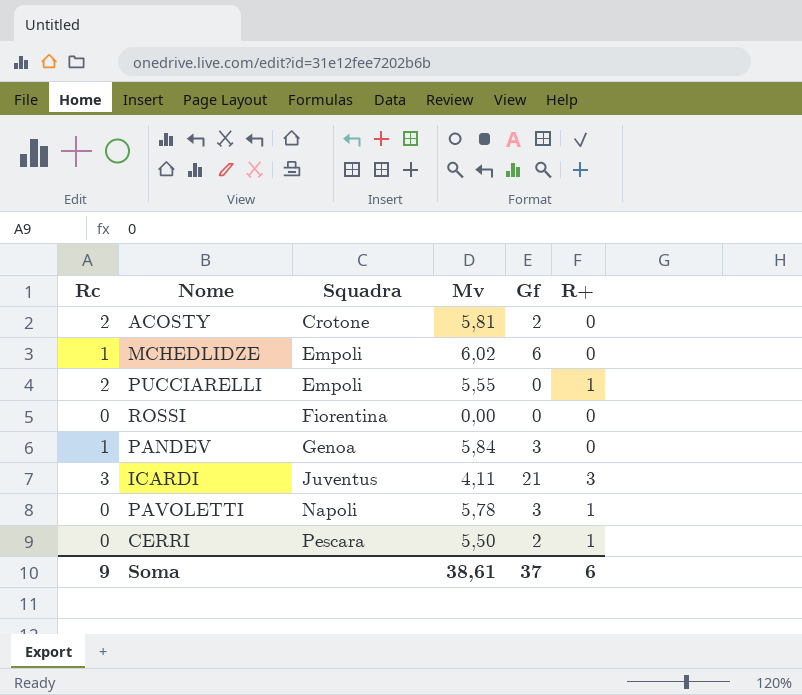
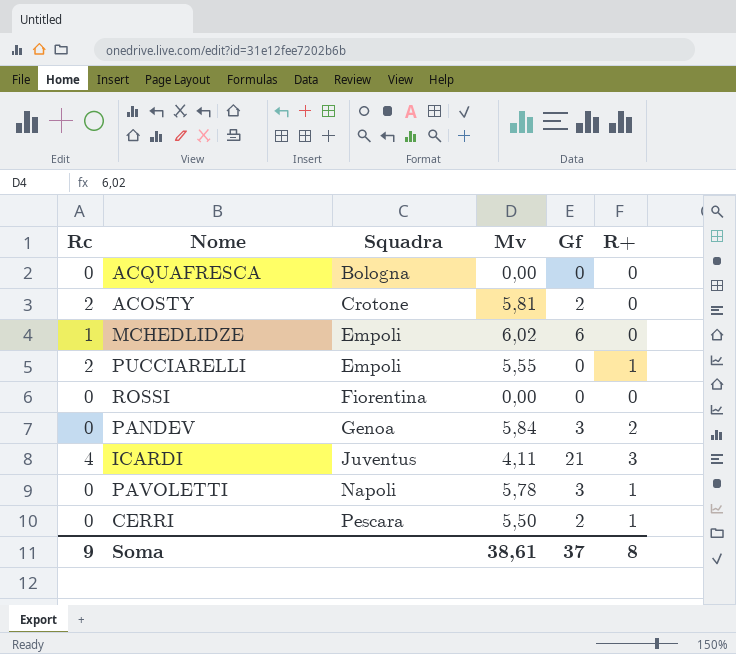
row ACQUAFRESCA: none -> 0 | Bologna | 0,00 | 0 | 0
PANDEV | Rc: 1 -> 0
PANDEV | R+: 0 -> 2
ICARDI | Rc: 3 -> 4
Soma | R+: 6 -> 8

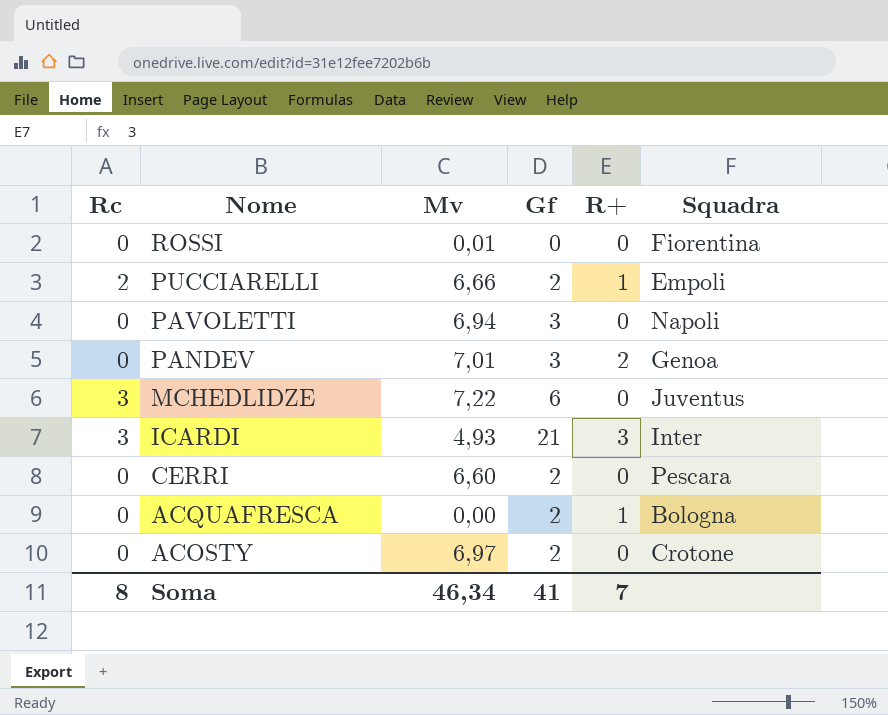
row order: Squadra ascending -> Nome descending
column Squadra | position: 3 -> 6
ROSSI | Mv: 0,00 -> 0,01
PUCCIARELLI | Mv: 5,55 -> 6,66
PUCCIARELLI | Gf: 0 -> 2
PAVOLETTI | Mv: 5,78 -> 6,94
PAVOLETTI | R+: 1 -> 0
PANDEV | Mv: 5,84 -> 7,01
MCHEDLIDZE | Rc: 1 -> 3
MCHEDLIDZE | Mv: 6,02 -> 7,22
MCHEDLIDZE | Squadra: Empoli -> Juventus
ICARDI | Rc: 4 -> 3
ICARDI | Mv: 4,11 -> 4,93
ICARDI | Squadra: Juventus -> Inter
CERRI | Mv: 5,50 -> 6,60
CERRI | R+: 1 -> 0
ACQUAFRESCA | Gf: 0 -> 2
ACQUAFRESCA | R+: 0 -> 1
ACOSTY | Rc: 2 -> 0
ACOSTY | Mv: 5,81 -> 6,97
Soma | Rc: 9 -> 8
Soma | Mv: 38,61 -> 46,34
Soma | Gf: 37 -> 41
Soma | R+: 8 -> 7

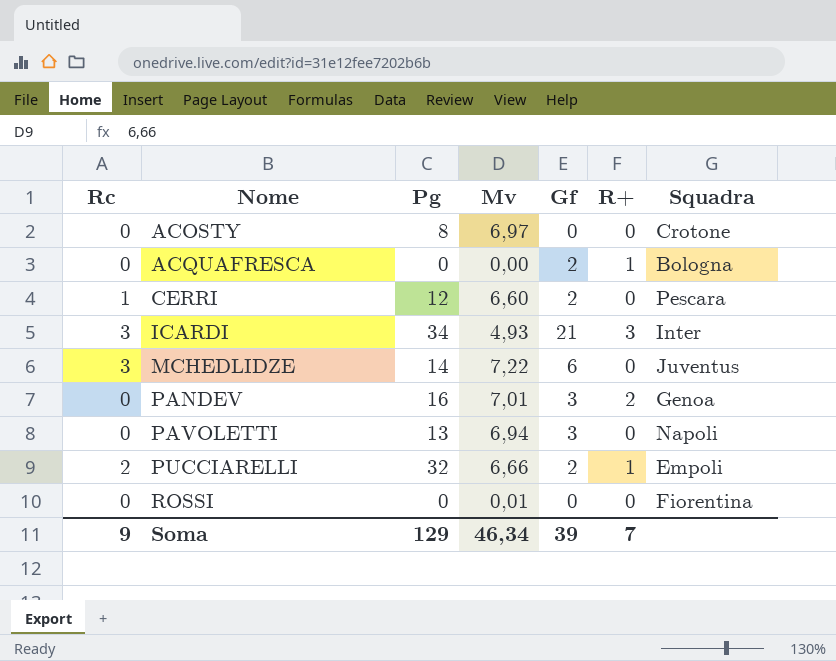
row order: Nome descending -> Nome ascending
column Pg | position: none -> 3
ACOSTY | Gf: 2 -> 0
CERRI | Rc: 0 -> 1
Soma | Rc: 8 -> 9
Soma | Gf: 41 -> 39

